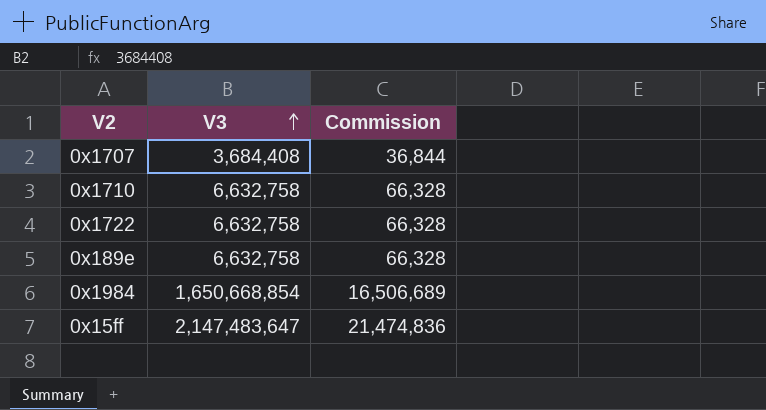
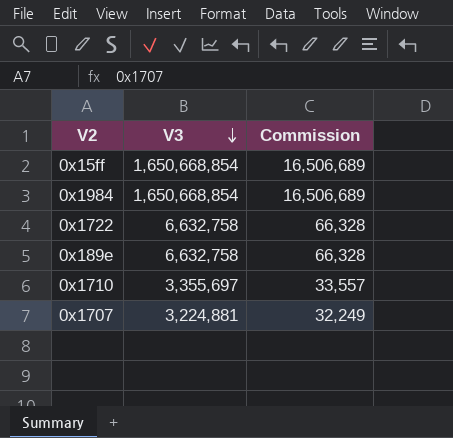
row order: V3 ascending -> V3 descending
0x15ff | V3: 2,147,483,647 -> 1,650,668,854
0x15ff | Commission: 21,474,836 -> 16,506,689
0x1710 | V3: 6,632,758 -> 3,355,697
0x1710 | Commission: 66,328 -> 33,557
0x1707 | V3: 3,684,408 -> 3,224,881
0x1707 | Commission: 36,844 -> 32,249

